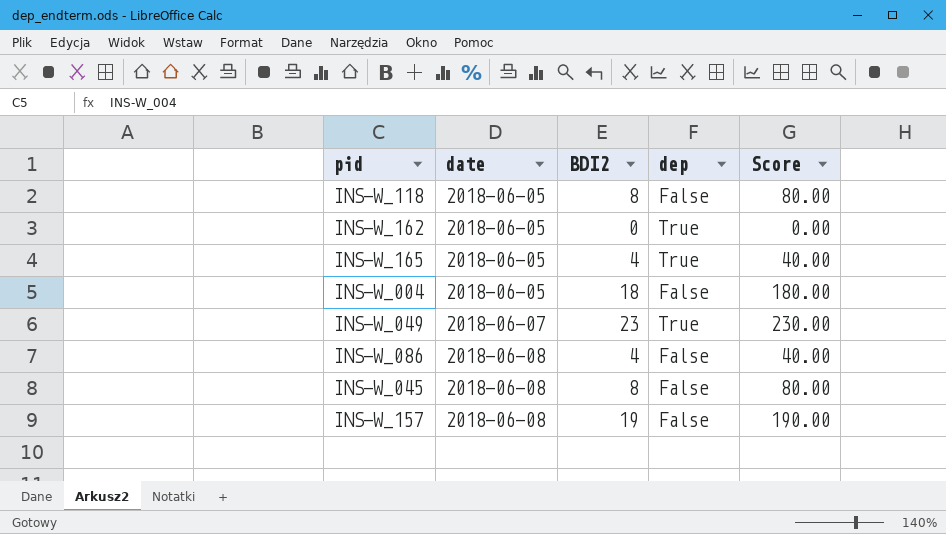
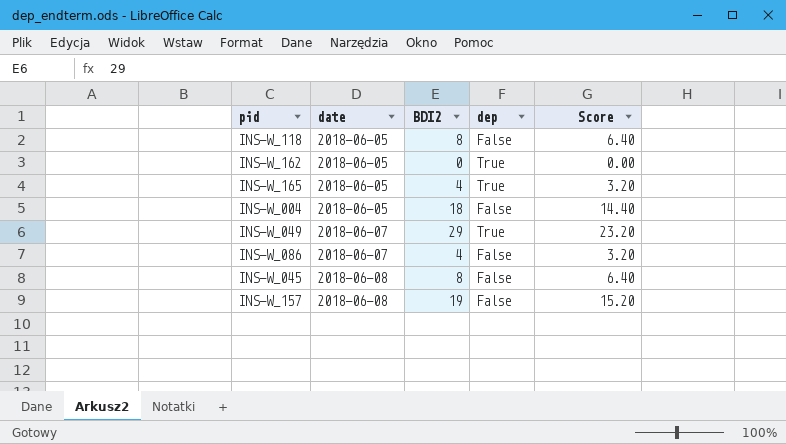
column Score | formula: [BDI2] * 10 -> [BDI2] * 0.8
INS-W_049 | BDI2: 23 -> 29
INS-W_086 | date: 2018-06-08 -> 2018-06-07

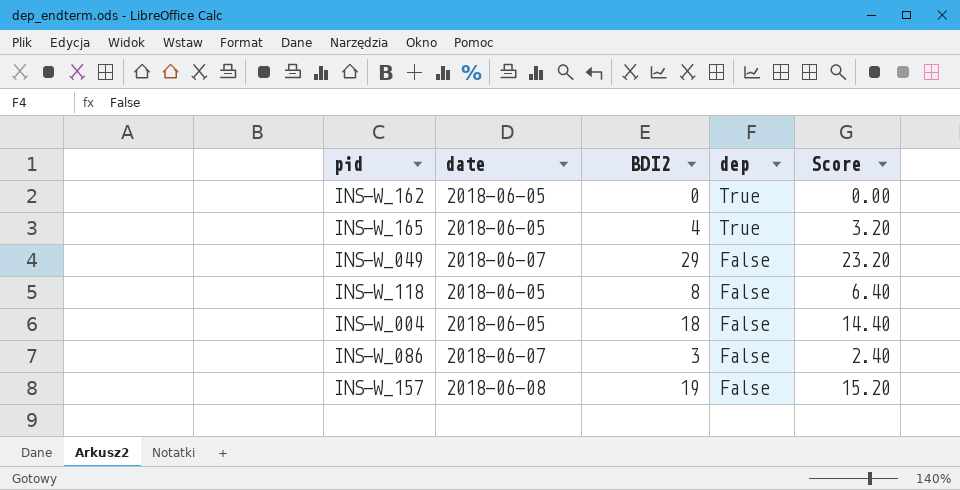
row order: date ascending -> dep descending
row INS-W_045: 2018-06-08 | 8 | False | 6.40 -> none
INS-W_049 | dep: True -> False
INS-W_086 | BDI2: 4 -> 3
INS-W_086 | Score: 3.20 -> 2.40

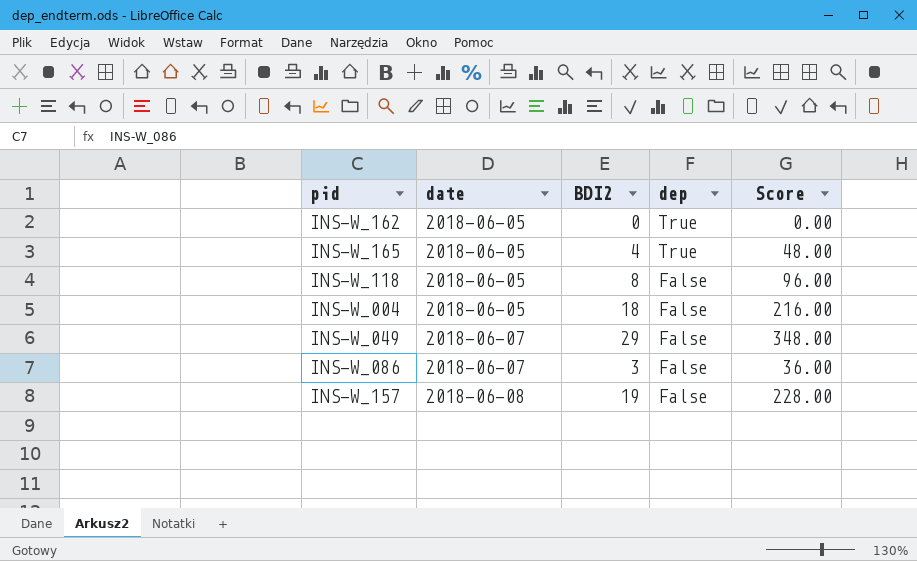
row order: dep descending -> date ascending
column Score | formula: [BDI2] * 0.8 -> [BDI2] * 12

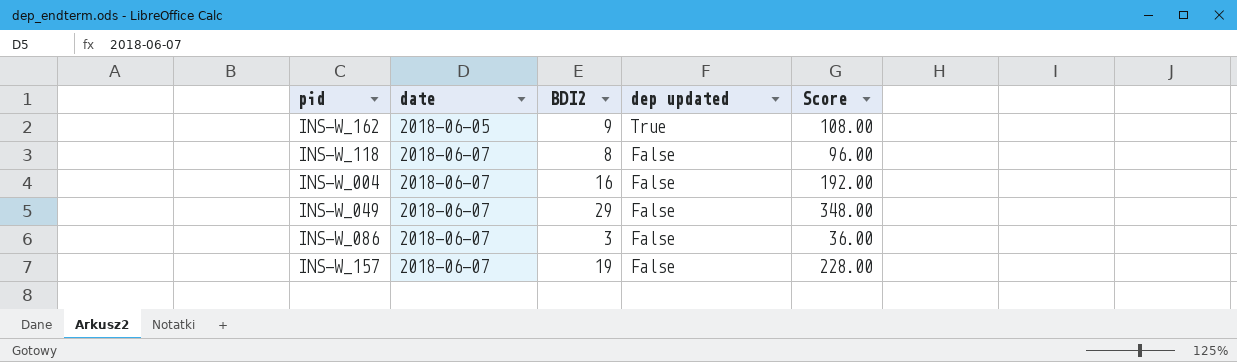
column name: dep -> dep updated
row INS-W_165: 2018-06-05 | 4 | True | 48.00 -> none
INS-W_162 | BDI2: 0 -> 9
INS-W_162 | Score: 0.00 -> 108.00
INS-W_118 | date: 2018-06-05 -> 2018-06-07
INS-W_004 | date: 2018-06-05 -> 2018-06-07
INS-W_004 | BDI2: 18 -> 16
INS-W_004 | Score: 216.00 -> 192.00
INS-W_157 | date: 2018-06-08 -> 2018-06-07

